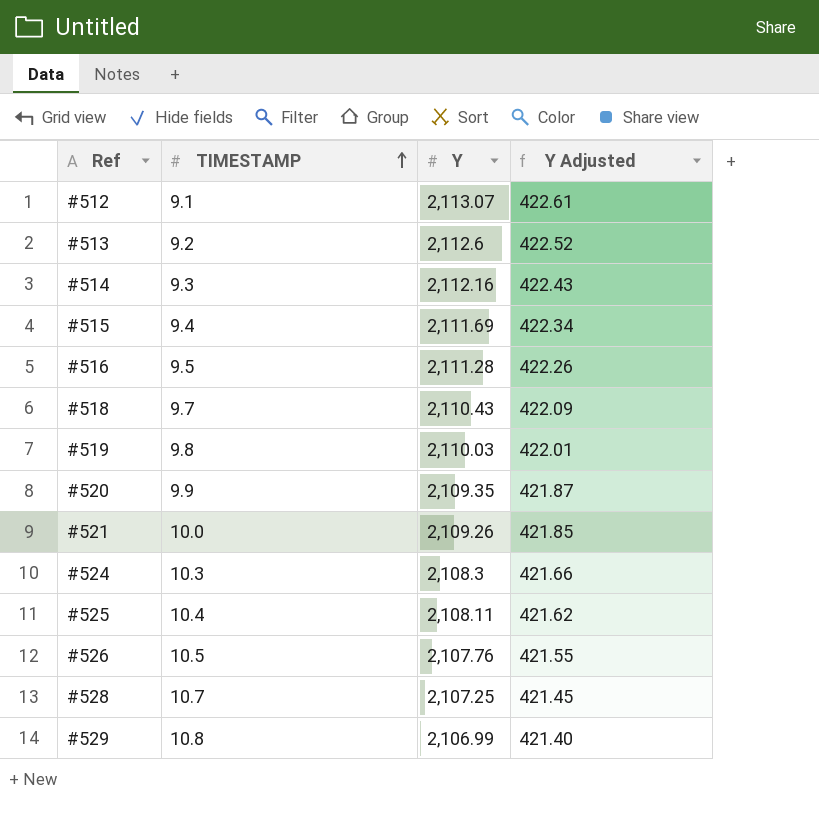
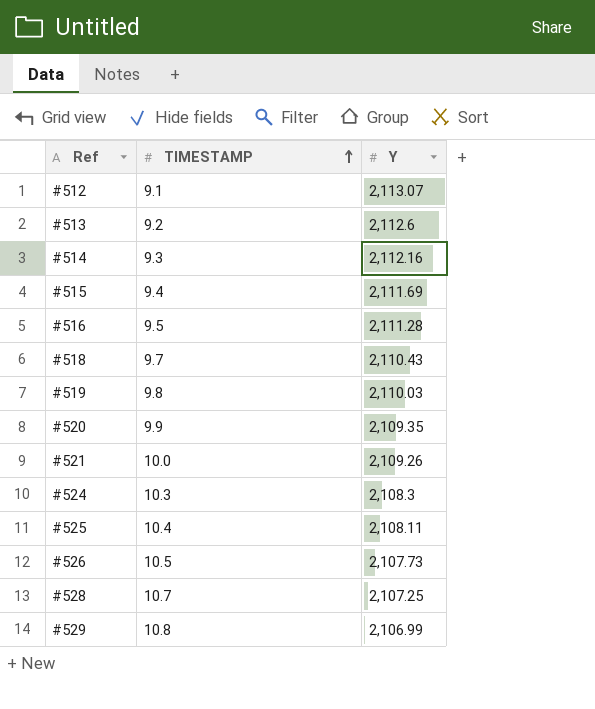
column Y Adjusted | formula: [Y] * 0.2 -> none
#526 | Y: 2,107.76 -> 2,107.73

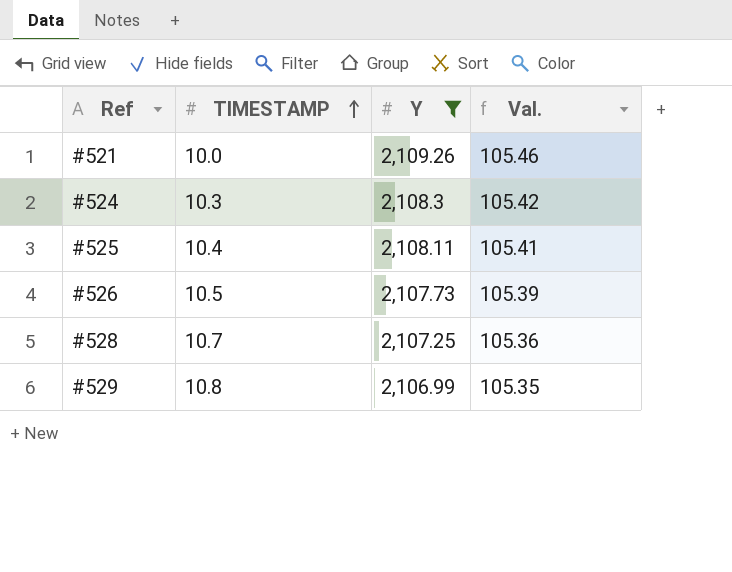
filter: none -> Y <= 2,109.26
column Val. | formula: none -> [Y] * 0.05

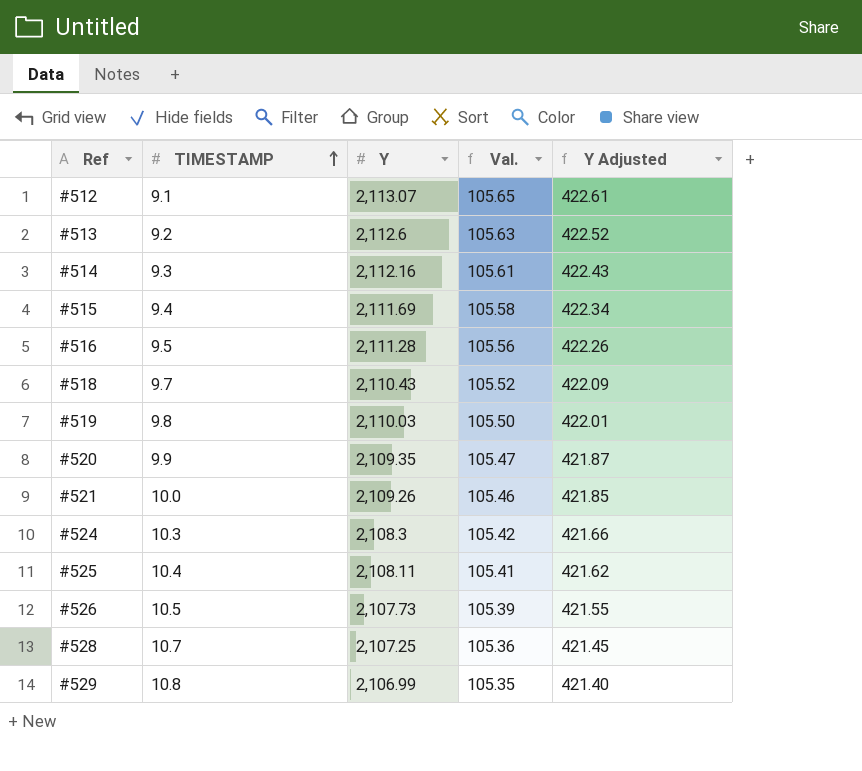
filter: Y <= 2,109.26 -> none
column Y Adjusted | formula: none -> [Y] * 0.2

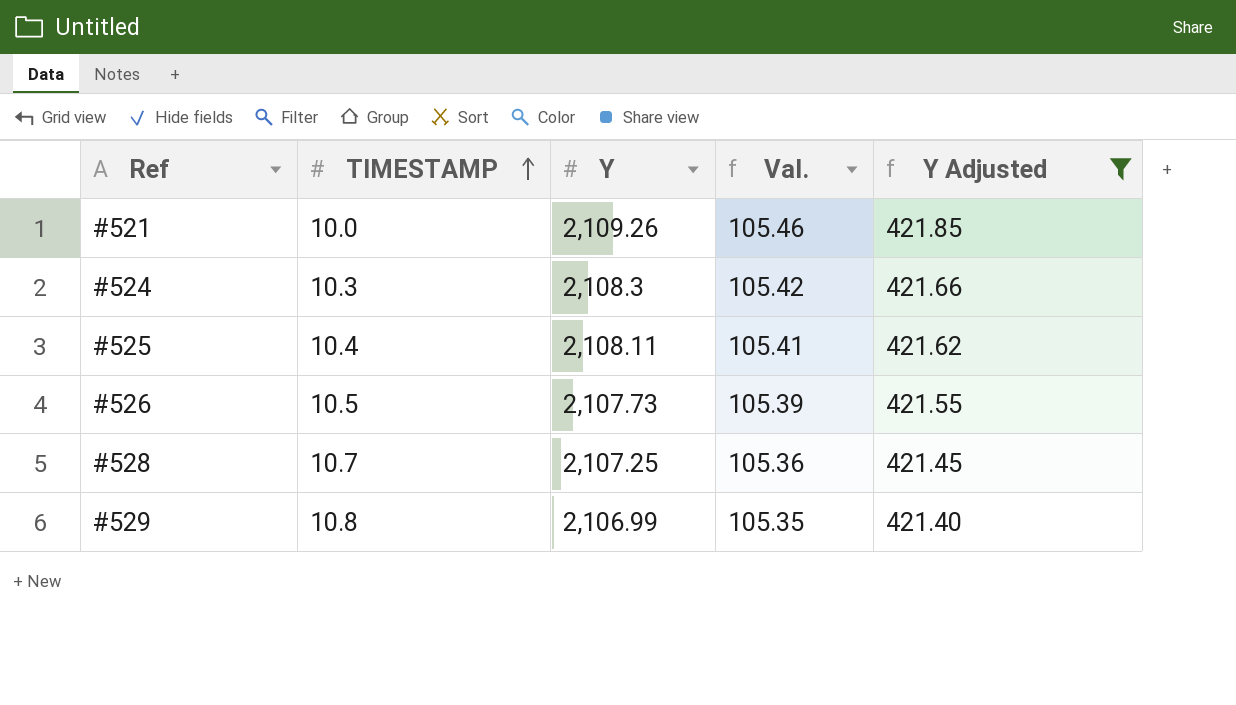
filter: none -> Y Adjusted <= 421.85

